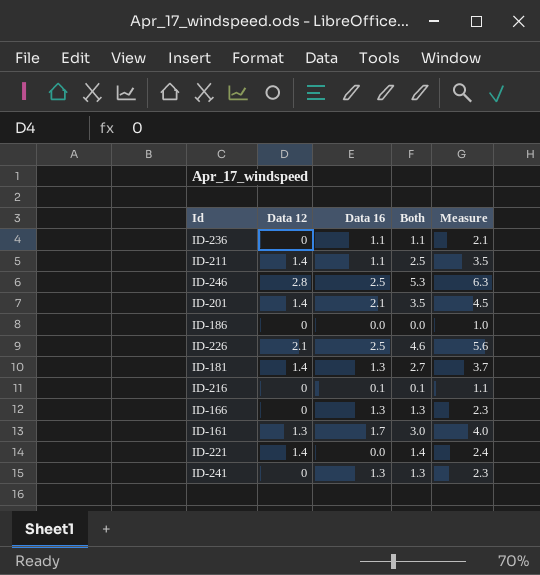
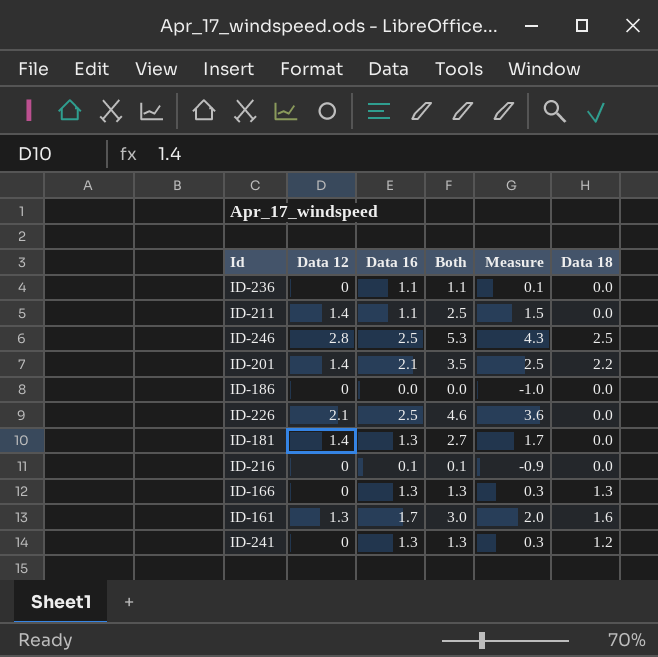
column Measure | formula: [Both] + 1 -> [Both] - 1
column Data 18 | position: none -> 6
row ID-221: 1.4 | 0.0 | 1.4 | 2.4 -> none

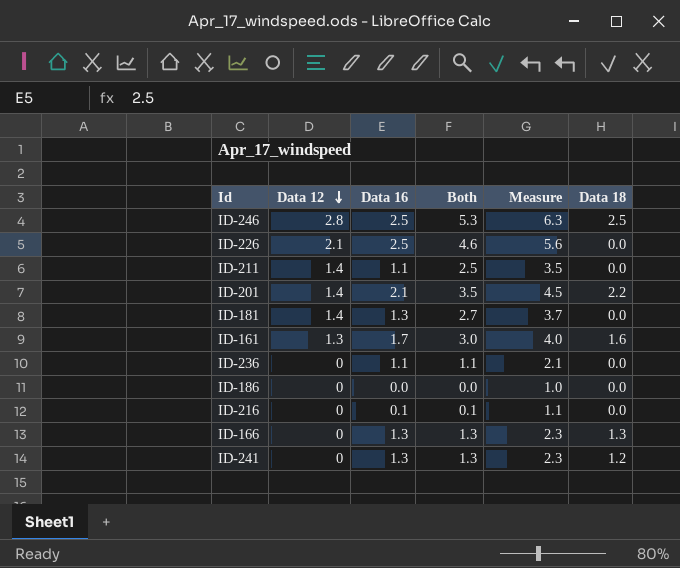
row order: none -> Data 12 descending
column Measure | formula: [Both] - 1 -> [Both] + 1

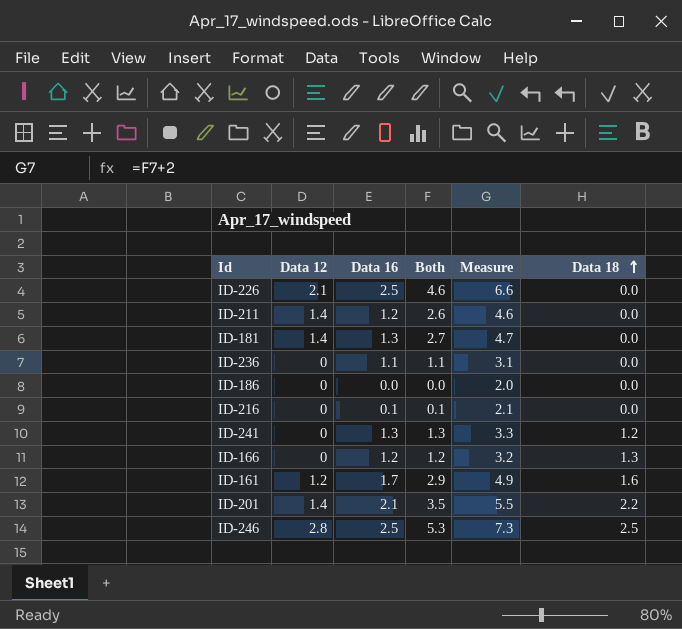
row order: Data 12 descending -> Data 18 ascending
column Measure | formula: [Both] + 1 -> [Both] + 2
ID-211 | Data 16: 1.1 -> 1.2
ID-211 | Both: 2.5 -> 2.6
ID-166 | Data 16: 1.3 -> 1.2
ID-166 | Both: 1.3 -> 1.2
ID-161 | Data 12: 1.3 -> 1.2
ID-161 | Both: 3.0 -> 2.9

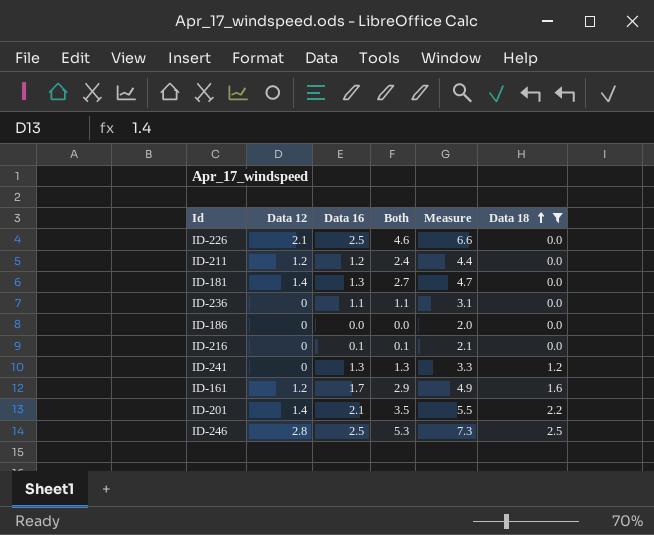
filter: none -> Data 18 != 1.3
ID-211 | Data 12: 1.4 -> 1.2
ID-211 | Both: 2.6 -> 2.4
ID-211 | Measure: 4.6 -> 4.4

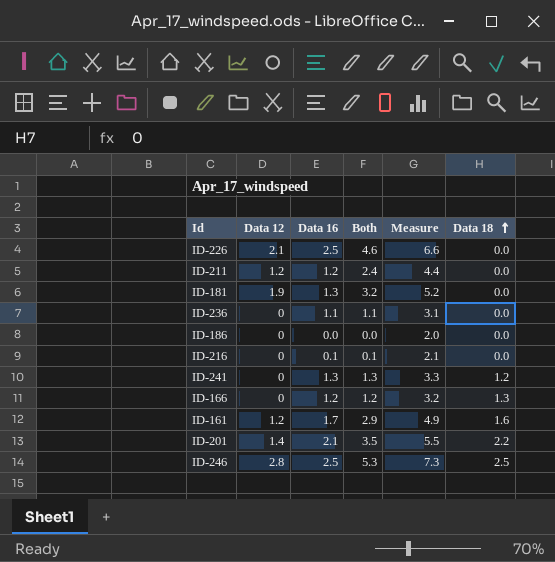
filter: Data 18 != 1.3 -> none
ID-181 | Data 12: 1.4 -> 1.9
ID-181 | Both: 2.7 -> 3.2
ID-181 | Measure: 4.7 -> 5.2

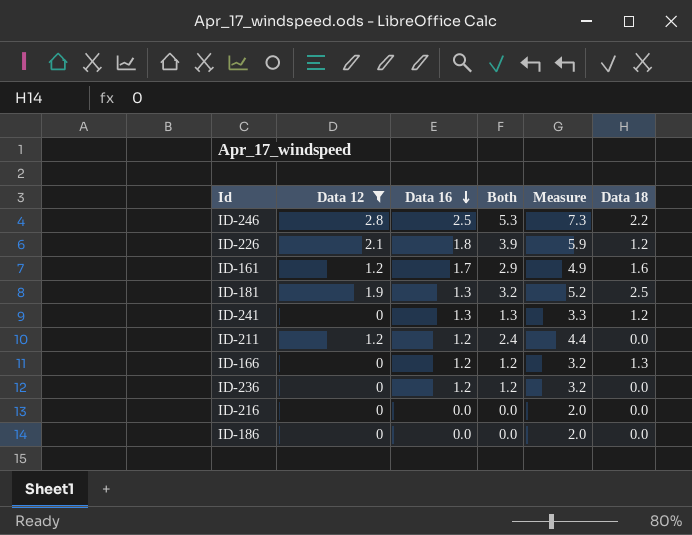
filter: none -> Data 12 != 1.4
row order: Data 18 ascending -> Data 16 descending
ID-246 | Data 18: 2.5 -> 2.2
ID-226 | Data 16: 2.5 -> 1.8
ID-226 | Both: 4.6 -> 3.9
ID-226 | Measure: 6.6 -> 5.9
ID-226 | Data 18: 0.0 -> 1.2
ID-181 | Data 18: 0.0 -> 2.5
ID-236 | Data 16: 1.1 -> 1.2
ID-236 | Both: 1.1 -> 1.2
ID-236 | Measure: 3.1 -> 3.2
ID-216 | Data 16: 0.1 -> 0.0
ID-216 | Both: 0.1 -> 0.0
ID-216 | Measure: 2.1 -> 2.0

